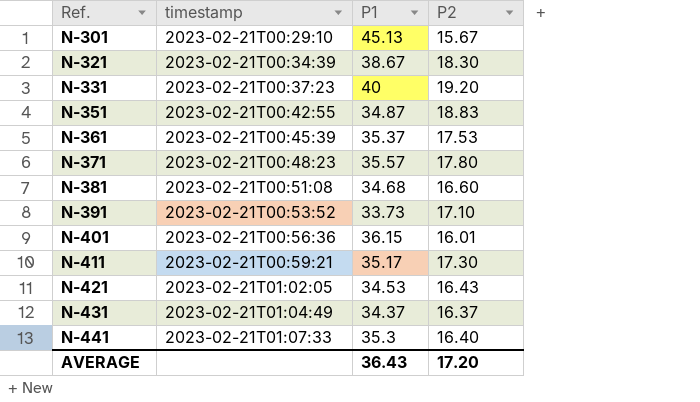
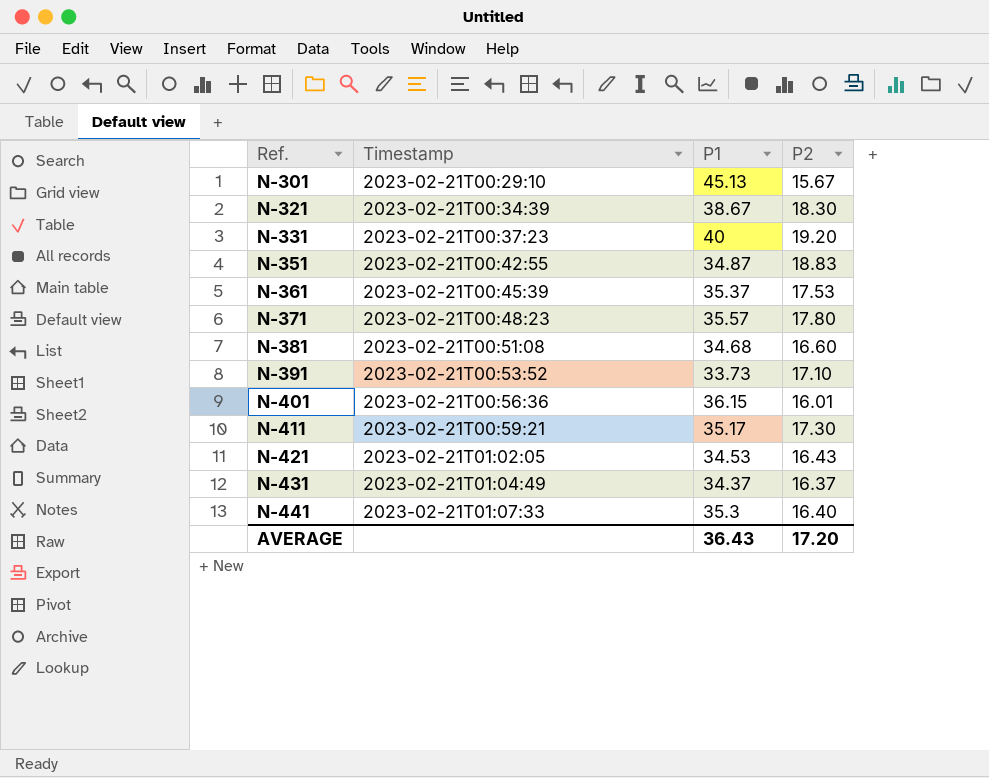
column name: timestamp -> Timestamp

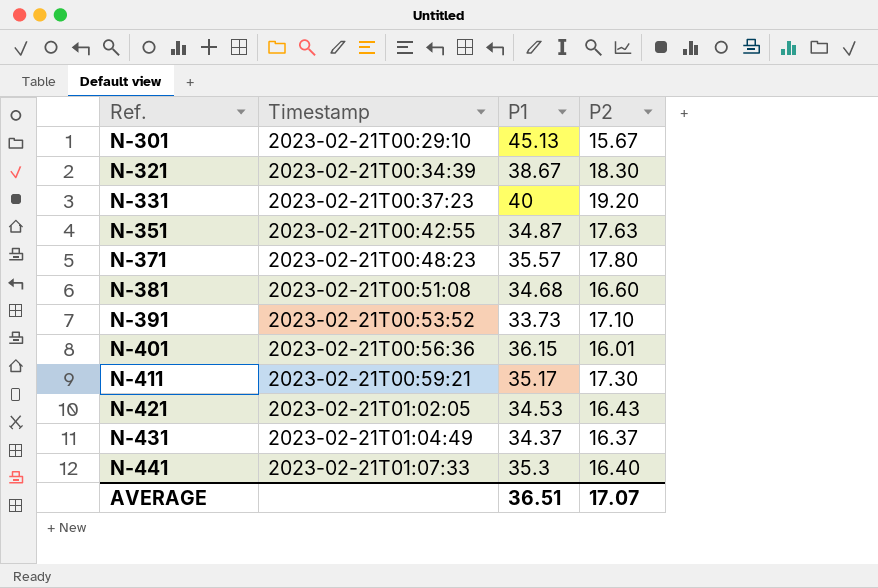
row N-361: 2023-02-21T00:45:39 | 35.37 | 17.53 -> none
N-351 | P2: 18.83 -> 17.63
AVERAGE | P1: 36.43 -> 36.51
AVERAGE | P2: 17.20 -> 17.07

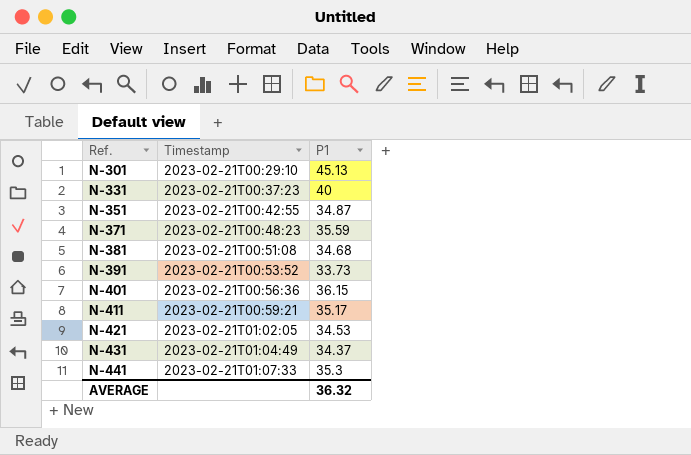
column P2 | position: 4 -> none
row N-321: 2023-02-21T00:34:39 | 38.67 | 18.30 -> none
N-371 | P1: 35.57 -> 35.59
AVERAGE | P1: 36.51 -> 36.32

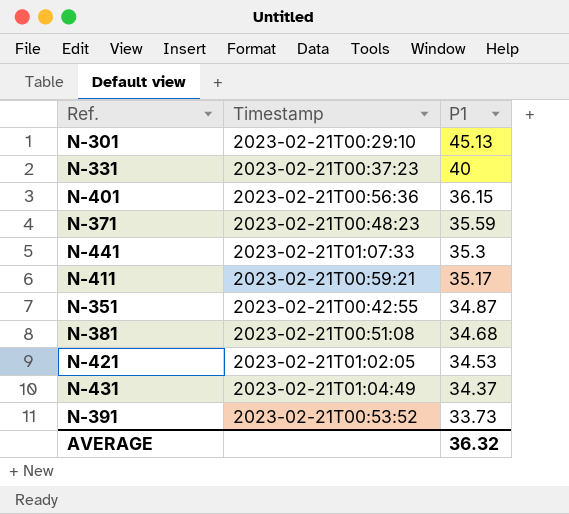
row order: Ref. ascending -> P1 descending

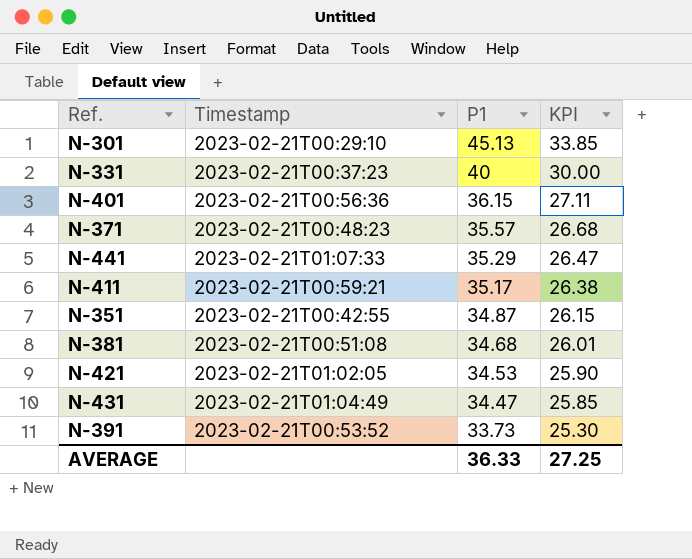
column KPI | formula: none -> [P1] * 0.75
N-371 | P1: 35.59 -> 35.57
N-441 | P1: 35.3 -> 35.29
N-431 | P1: 34.37 -> 34.47
AVERAGE | P1: 36.32 -> 36.33

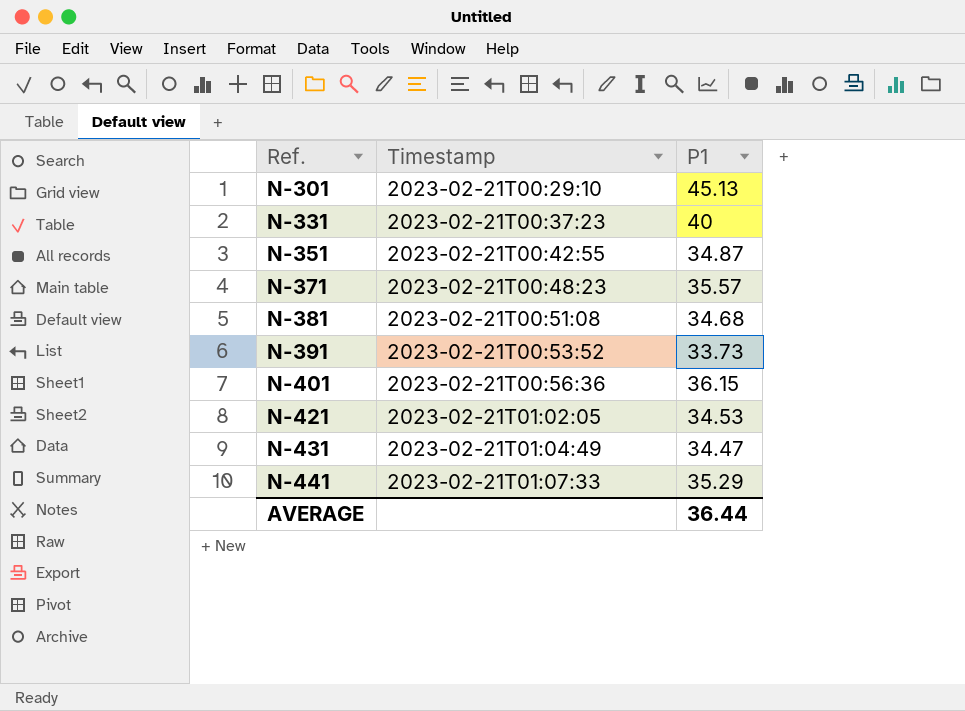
row order: P1 descending -> Ref. ascending
column KPI | formula: [P1] * 0.75 -> none
row N-411: 2023-02-21T00:59:21 | 35.17 | 26.38 -> none
AVERAGE | P1: 36.33 -> 36.44

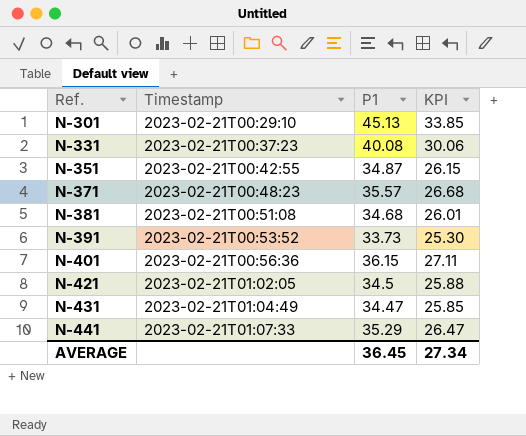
column KPI | formula: none -> [P1] * 0.75
N-331 | P1: 40 -> 40.08
N-421 | P1: 34.53 -> 34.5
AVERAGE | P1: 36.44 -> 36.45

